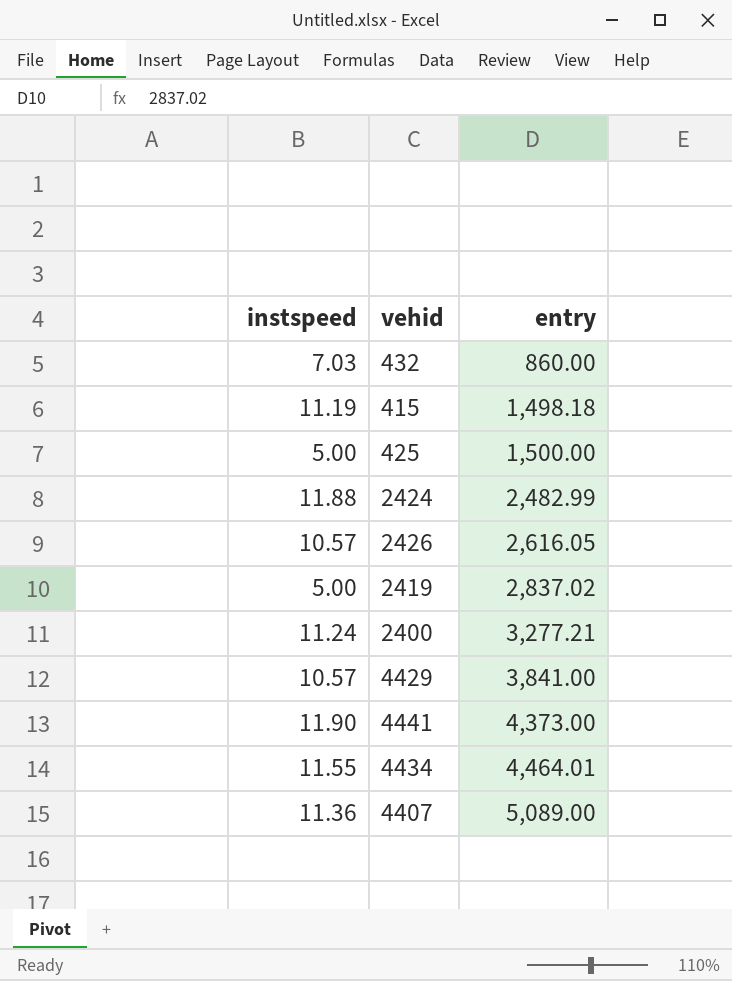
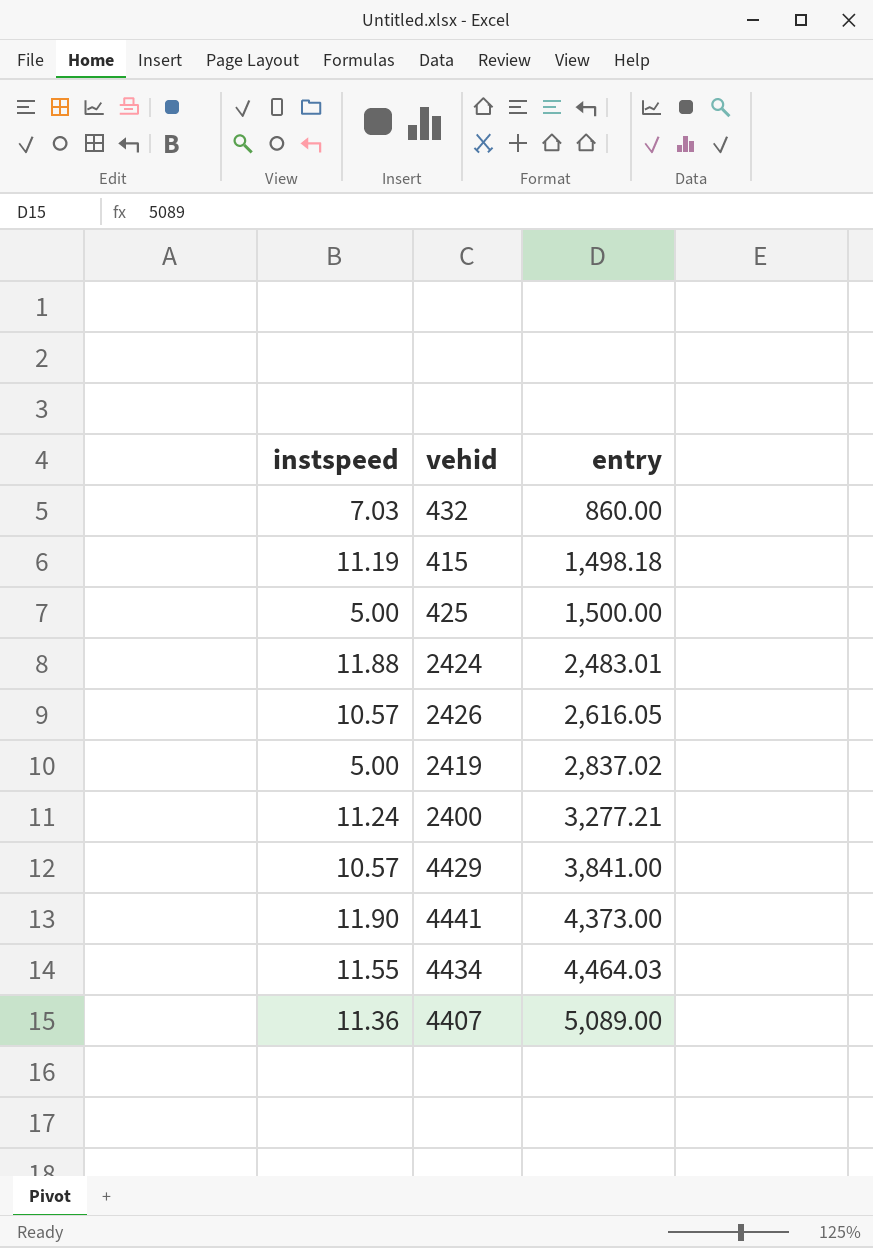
2424 | entry: 2,482.99 -> 2,483.01
4434 | entry: 4,464.01 -> 4,464.03

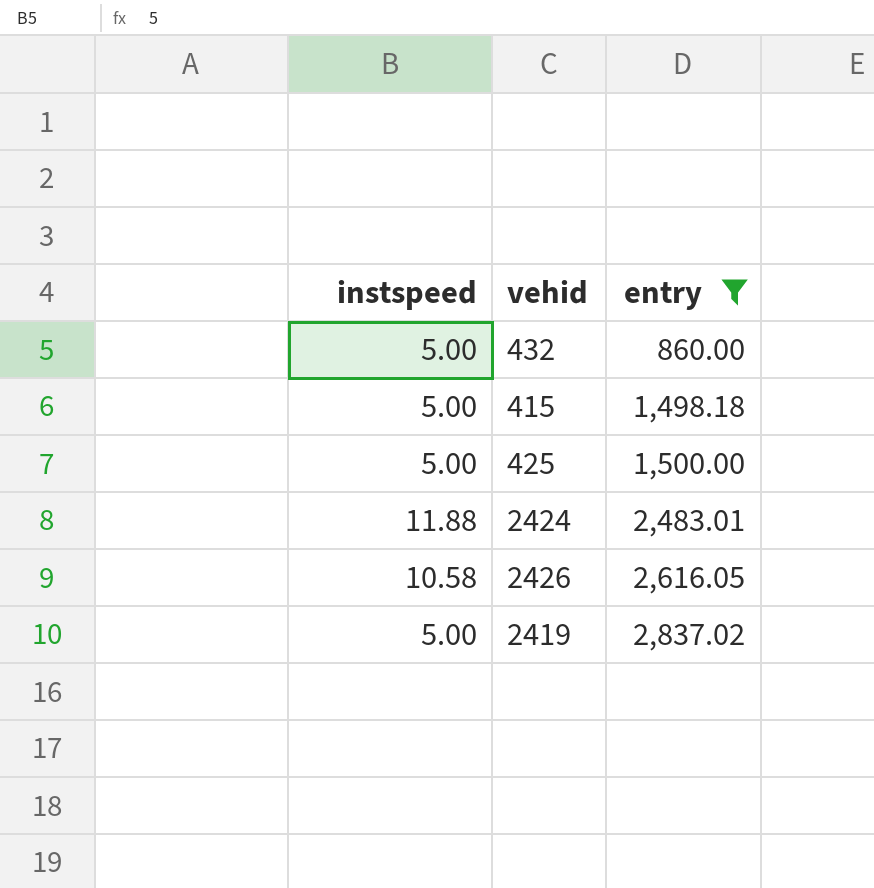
filter: none -> entry <= 2,837.02
432 | instspeed: 7.03 -> 5.00
415 | instspeed: 11.19 -> 5.00
2426 | instspeed: 10.57 -> 10.58

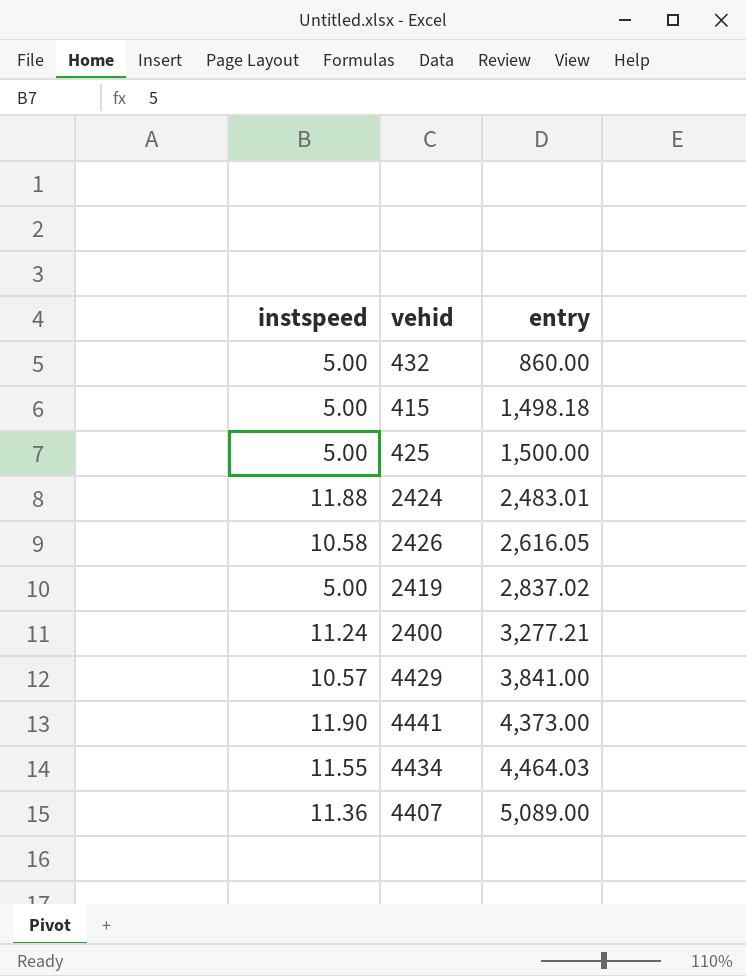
filter: entry <= 2,837.02 -> none

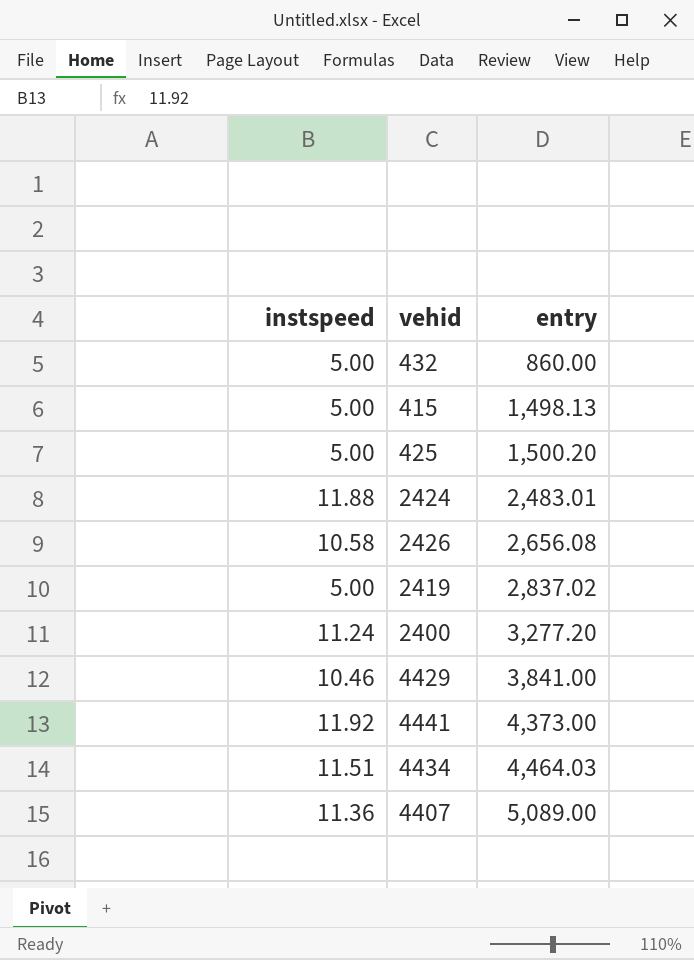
415 | entry: 1,498.18 -> 1,498.13
425 | entry: 1,500.00 -> 1,500.20
2426 | entry: 2,616.05 -> 2,656.08
2400 | entry: 3,277.21 -> 3,277.20
4429 | instspeed: 10.57 -> 10.46
4441 | instspeed: 11.90 -> 11.92
4434 | instspeed: 11.55 -> 11.51

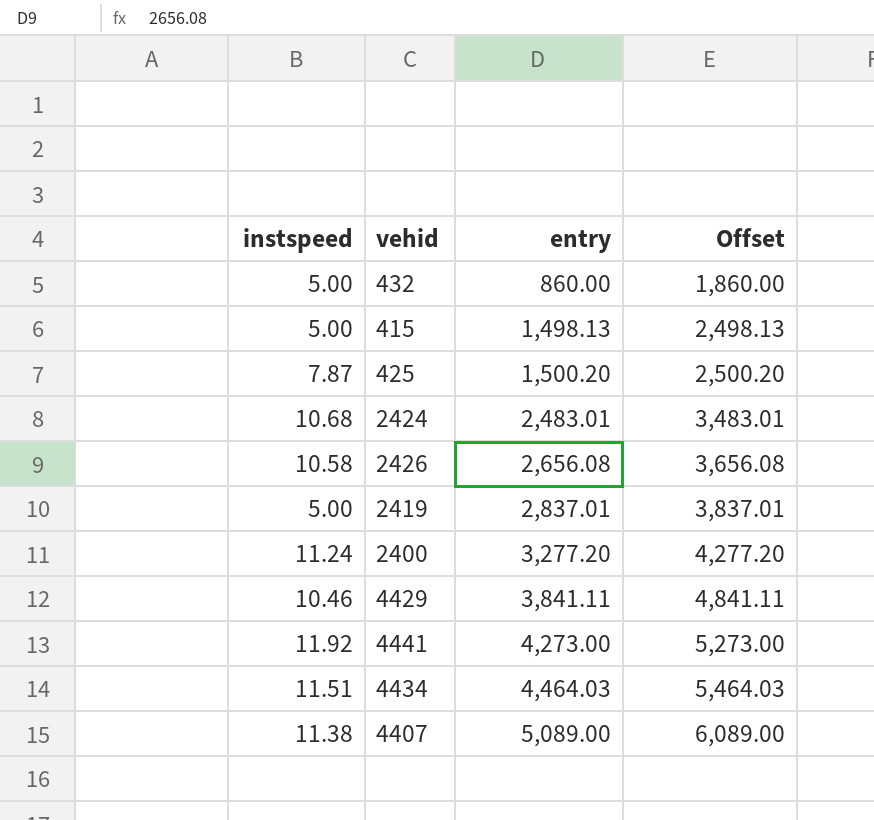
column Offset | formula: none -> [entry] + 1000
425 | instspeed: 5.00 -> 7.87
2424 | instspeed: 11.88 -> 10.68
2419 | entry: 2,837.02 -> 2,837.01
4429 | entry: 3,841.00 -> 3,841.11
4441 | entry: 4,373.00 -> 4,273.00
4407 | instspeed: 11.36 -> 11.38

